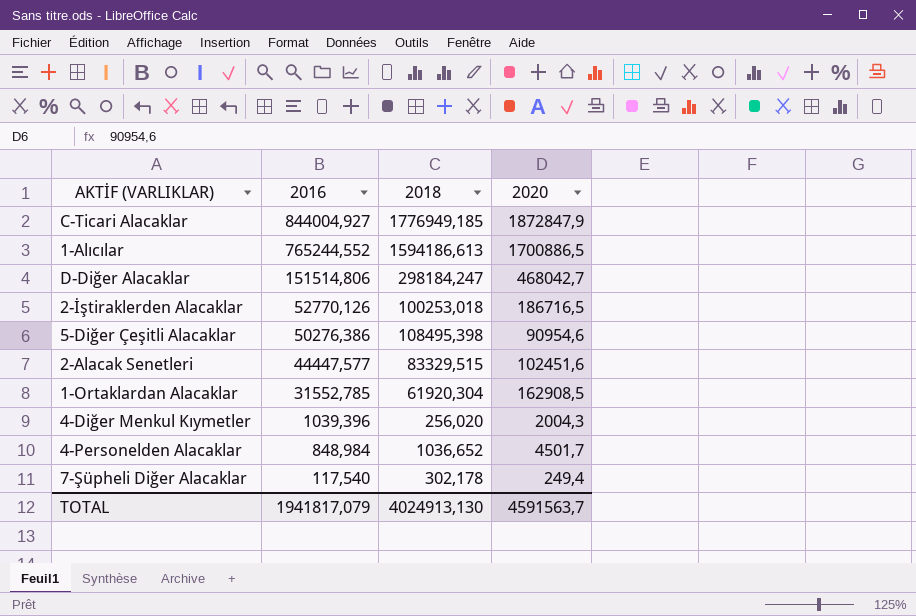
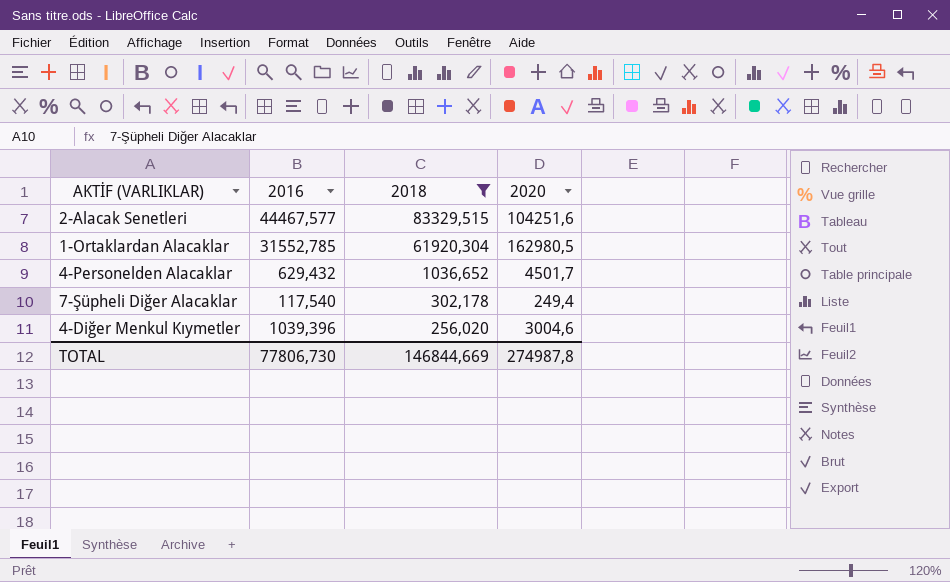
filter: none -> 2018 <= 83329,515
row order: 2016 descending -> 2018 descending
2-Alacak Senetleri | 2016: 44447,577 -> 44467,577
2-Alacak Senetleri | 2020: 102451,6 -> 104251,6
1-Ortaklardan Alacaklar | 2020: 162908,5 -> 162980,5
4-Personelden Alacaklar | 2016: 848,984 -> 629,432
4-Diğer Menkul Kıymetler | 2020: 2004,3 -> 3004,6
TOTAL | 2016: 1941817,079 -> 77806,730
TOTAL | 2018: 4024913,130 -> 146844,669
TOTAL | 2020: 4591563,7 -> 274987,8

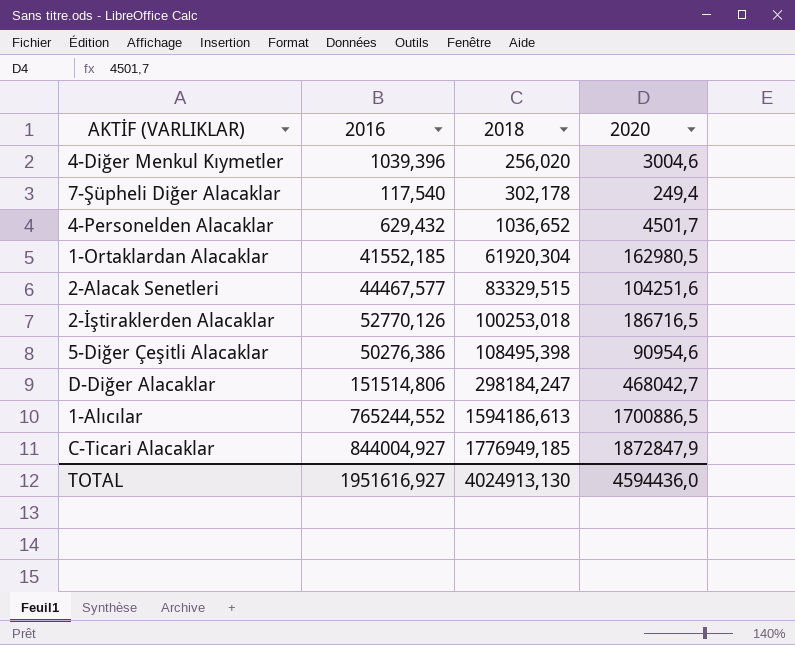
filter: 2018 <= 83329,515 -> none
row order: 2018 descending -> 2018 ascending
1-Ortaklardan Alacaklar | 2016: 31552,785 -> 41552,185
TOTAL | 2016: 77806,730 -> 1951616,927
TOTAL | 2018: 146844,669 -> 4024913,130
TOTAL | 2020: 274987,8 -> 4594436,0

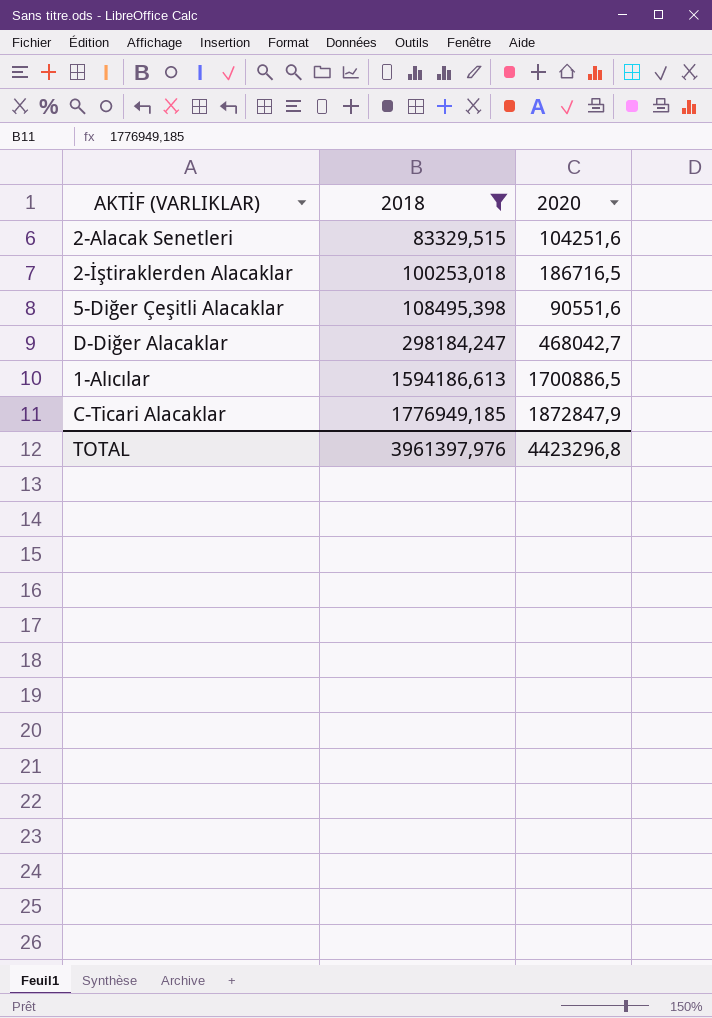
filter: none -> 2018 >= 83329,515
column 2016 | position: 2 -> none
5-Diğer Çeşitli Alacaklar | 2020: 90954,6 -> 90551,6
TOTAL | 2018: 4024913,130 -> 3961397,976
TOTAL | 2020: 4594436,0 -> 4423296,8

